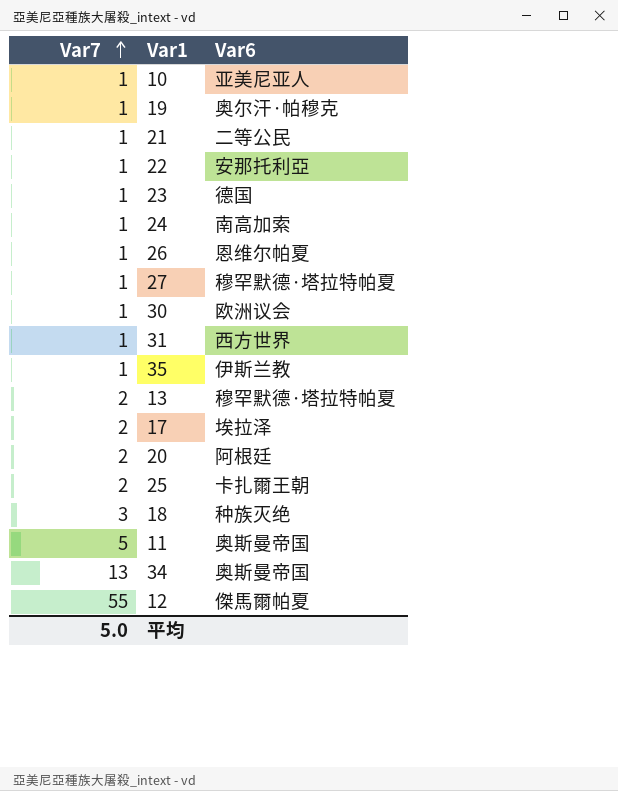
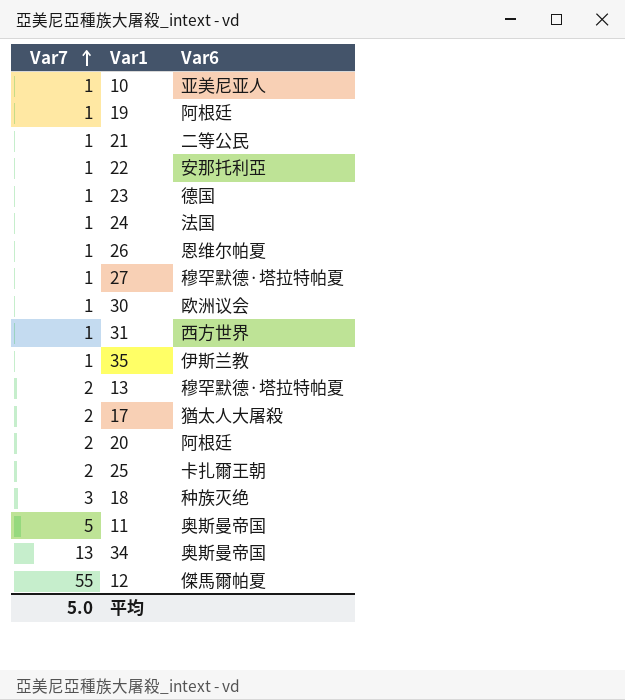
19 | Var6: 奥尔汗·帕穆克 -> 阿根廷
24 | Var6: 南高加索 -> 法国
17 | Var6: 埃拉泽 -> 猶太人大屠殺

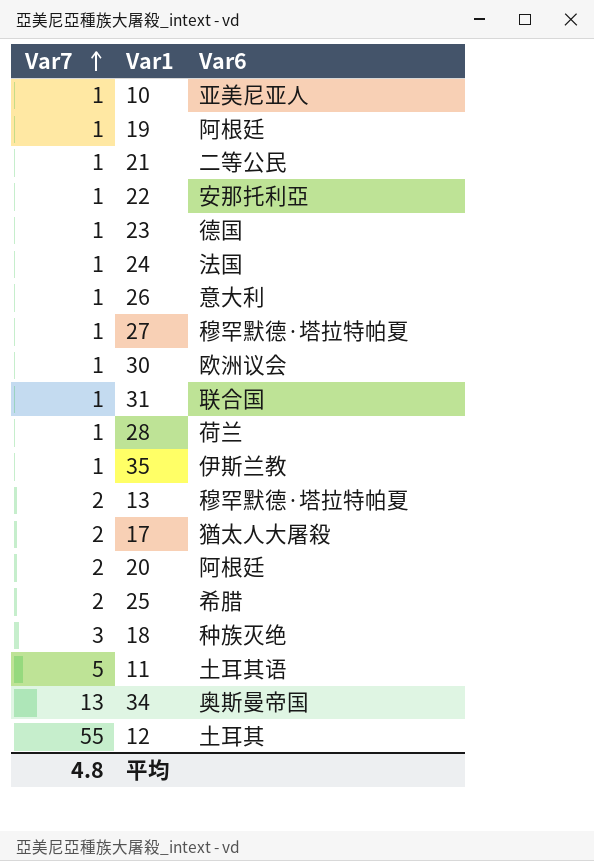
26 | Var6: 恩维尔帕夏 -> 意大利
31 | Var6: 西方世界 -> 联合国
row 28: none -> 1 | 荷兰
25 | Var6: 卡扎爾王朝 -> 希腊
11 | Var6: 奥斯曼帝国 -> 土耳其语
12 | Var6: 傑馬爾帕夏 -> 土耳其
平均 | Var7: 5.0 -> 4.8

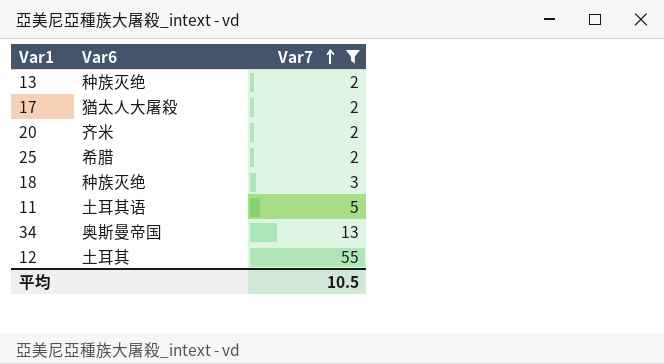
filter: none -> Var7 != 1
column Var7 | position: 1 -> 3
13 | Var6: 穆罕默德·塔拉特帕夏 -> 种族灭绝
20 | Var6: 阿根廷 -> 齐米
平均 | Var7: 4.8 -> 10.5

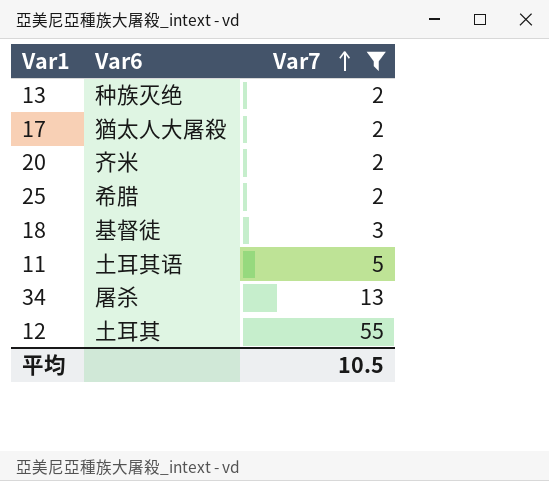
18 | Var6: 种族灭绝 -> 基督徒
34 | Var6: 奥斯曼帝国 -> 屠杀

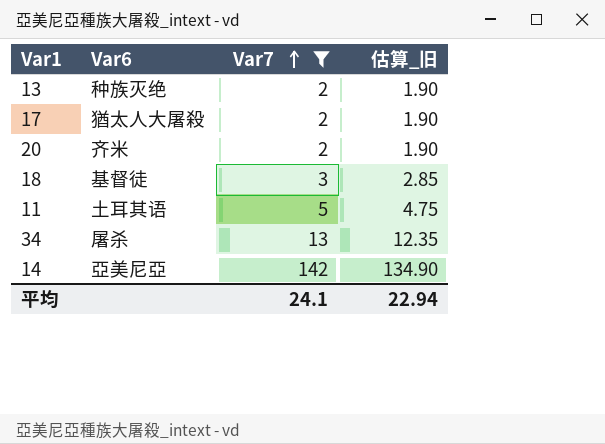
column 估算_旧 | formula: none -> [Var7] * 0.95
row 25: 希腊 | 2 -> none
row 12: 土耳其 | 55 -> none
row 14: none -> 亞美尼亞 | 142 | 134.90
平均 | Var7: 10.5 -> 24.1

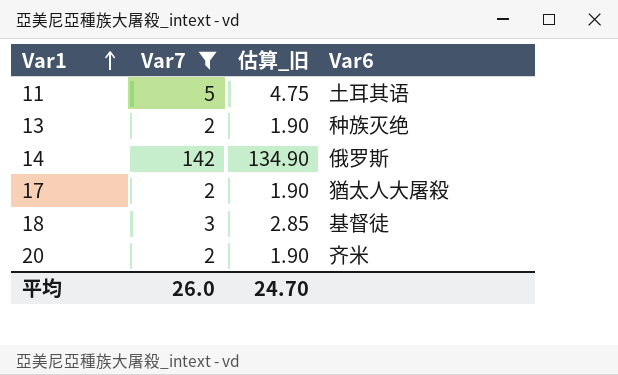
row order: Var7 ascending -> Var1 ascending
column Var6 | position: 2 -> 4
row 34: 屠杀 | 13 | 12.35 -> none
14 | Var6: 亞美尼亞 -> 俄罗斯
平均 | Var7: 24.1 -> 26.0
平均 | 估算_旧: 22.94 -> 24.70

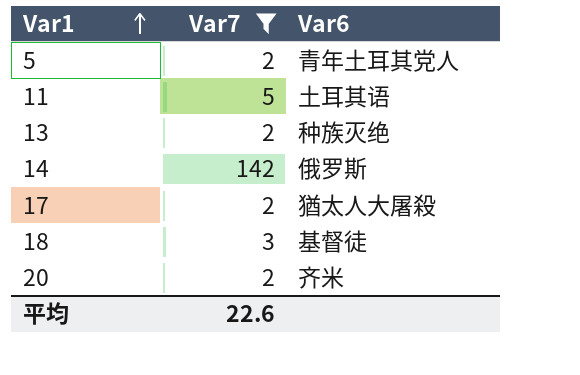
column 估算_旧 | formula: [Var7] * 0.95 -> none
row 5: none -> 2 | 青年土耳其党人
平均 | Var7: 26.0 -> 22.6

